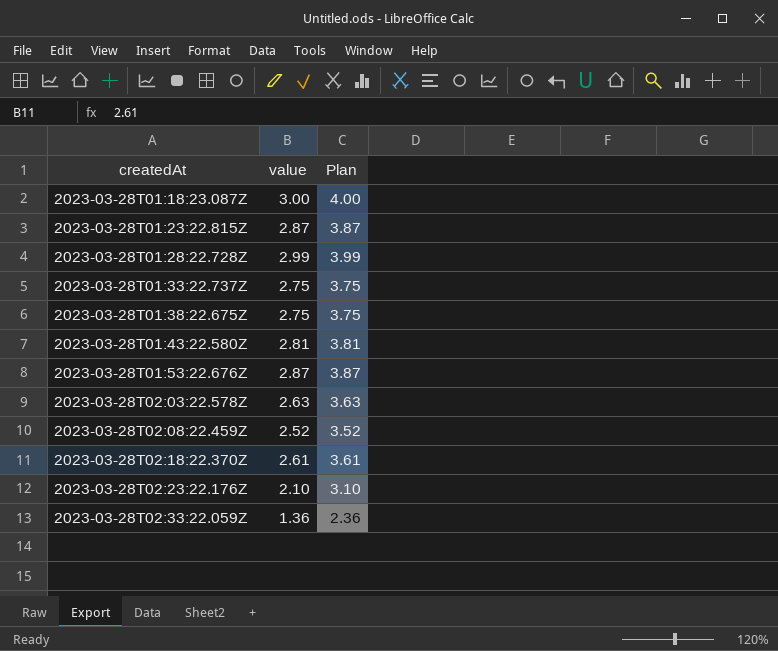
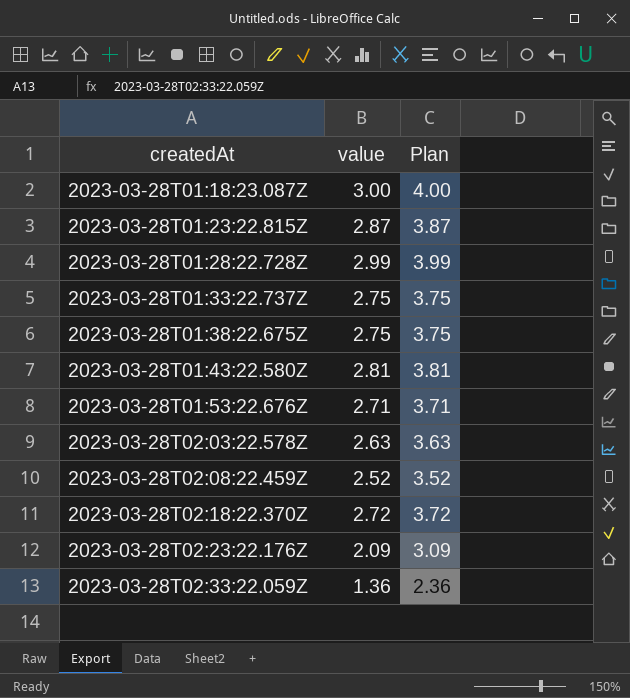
2023-03-28T01:53:22.676Z | value: 2.87 -> 2.71
2023-03-28T01:53:22.676Z | Plan: 3.87 -> 3.71
2023-03-28T02:18:22.370Z | value: 2.61 -> 2.72
2023-03-28T02:18:22.370Z | Plan: 3.61 -> 3.72
2023-03-28T02:23:22.176Z | value: 2.10 -> 2.09
2023-03-28T02:23:22.176Z | Plan: 3.10 -> 3.09

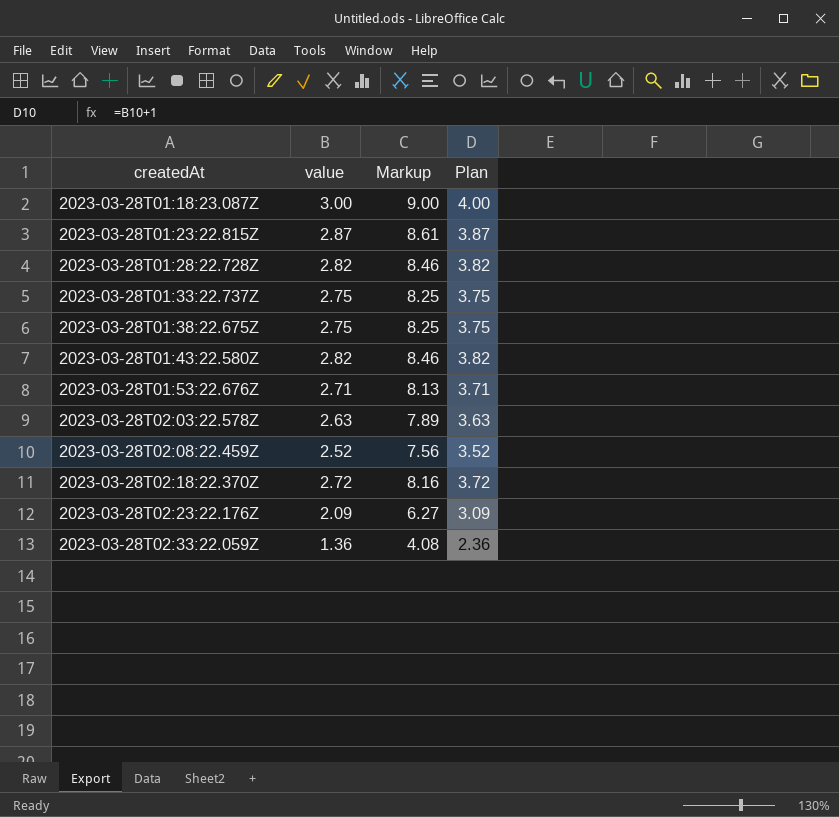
column Markup | formula: none -> [value] * 3
2023-03-28T01:28:22.728Z | value: 2.99 -> 2.82
2023-03-28T01:28:22.728Z | Plan: 3.99 -> 3.82
2023-03-28T01:43:22.580Z | value: 2.81 -> 2.82
2023-03-28T01:43:22.580Z | Plan: 3.81 -> 3.82

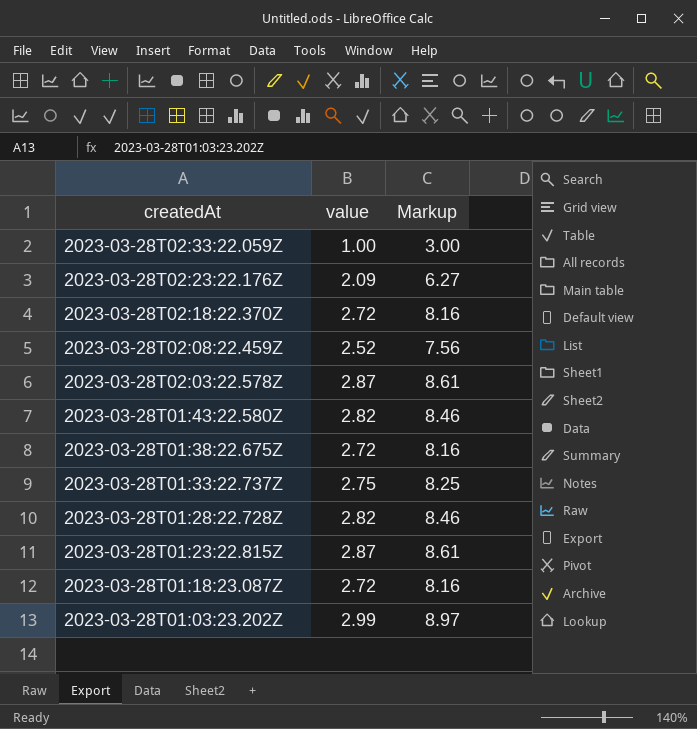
row order: createdAt ascending -> createdAt descending
column Plan | formula: [value] + 1 -> none
row 2023-03-28T01:53:22.676Z: 2.71 | 8.13 | 3.71 -> none
2023-03-28T02:33:22.059Z | value: 1.36 -> 1.00
2023-03-28T02:33:22.059Z | Markup: 4.08 -> 3.00
2023-03-28T02:03:22.578Z | value: 2.63 -> 2.87
2023-03-28T02:03:22.578Z | Markup: 7.89 -> 8.61
2023-03-28T01:38:22.675Z | value: 2.75 -> 2.72
2023-03-28T01:38:22.675Z | Markup: 8.25 -> 8.16
2023-03-28T01:18:23.087Z | value: 3.00 -> 2.72
2023-03-28T01:18:23.087Z | Markup: 9.00 -> 8.16
row 2023-03-28T01:03:23.202Z: none -> 2.99 | 8.97

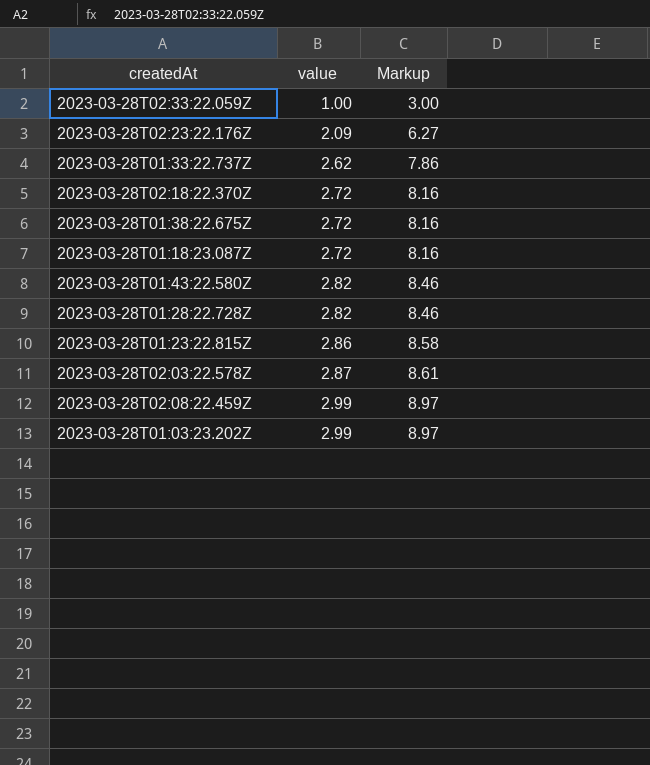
row order: createdAt descending -> value ascending
2023-03-28T01:33:22.737Z | value: 2.75 -> 2.62
2023-03-28T01:33:22.737Z | Markup: 8.25 -> 7.86
2023-03-28T01:23:22.815Z | value: 2.87 -> 2.86
2023-03-28T01:23:22.815Z | Markup: 8.61 -> 8.58
2023-03-28T02:08:22.459Z | value: 2.52 -> 2.99
2023-03-28T02:08:22.459Z | Markup: 7.56 -> 8.97

